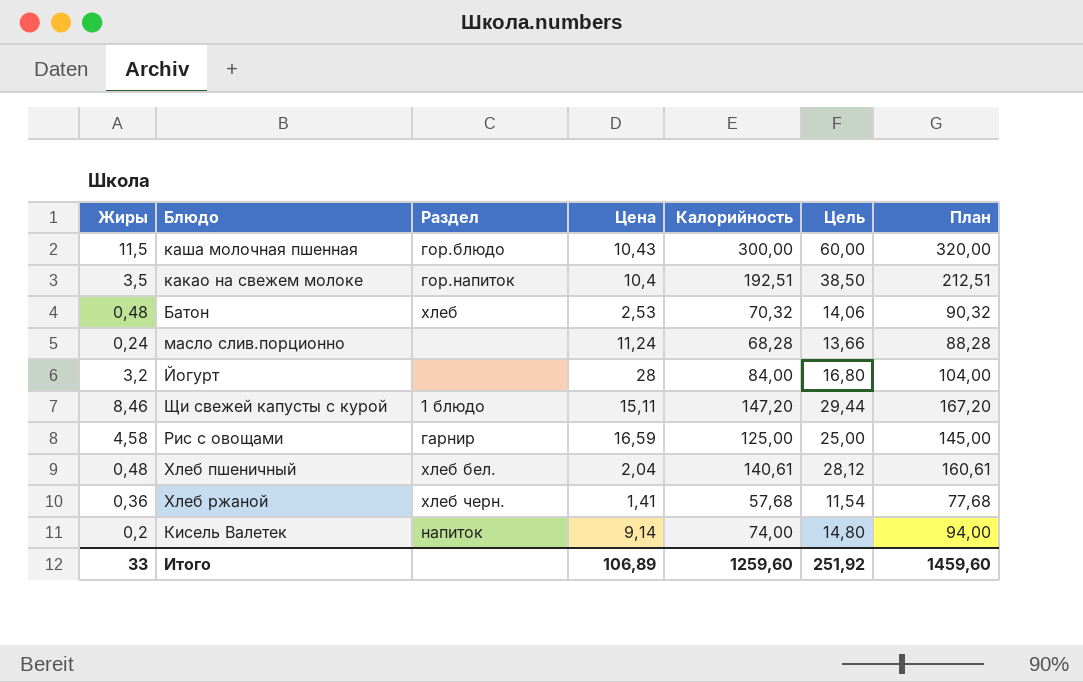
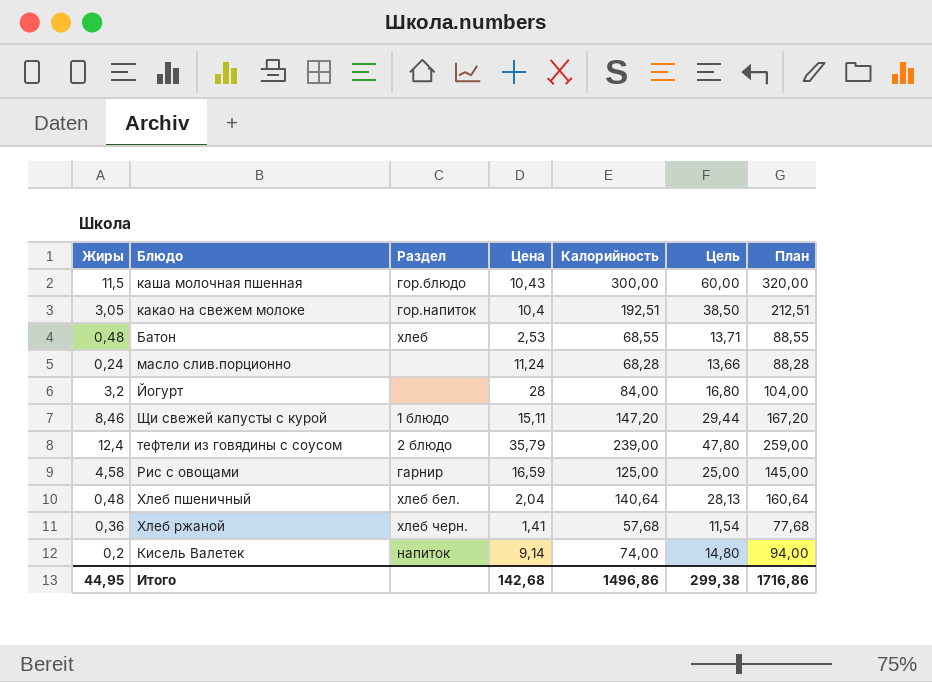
какао на свежем молоке | Жиры: 3,5 -> 3,05
Батон | Калорийность: 70,32 -> 68,55
Батон | Цель: 14,06 -> 13,71
Батон | План: 90,32 -> 88,55
row тефтели из говядины с соусом: none -> 12,4 | 2 блюдо | 35,79 | 239,00 | 47,80 | 259,00
Хлеб пшеничный | Калорийность: 140,61 -> 140,64
Хлеб пшеничный | Цель: 28,12 -> 28,13
Хлеб пшеничный | План: 160,61 -> 160,64
Итого | Жиры: 33 -> 44,95
Итого | Цена: 106,89 -> 142,68
Итого | Калорийность: 1259,60 -> 1496,86
Итого | Цель: 251,92 -> 299,38
Итого | План: 1459,60 -> 1716,86

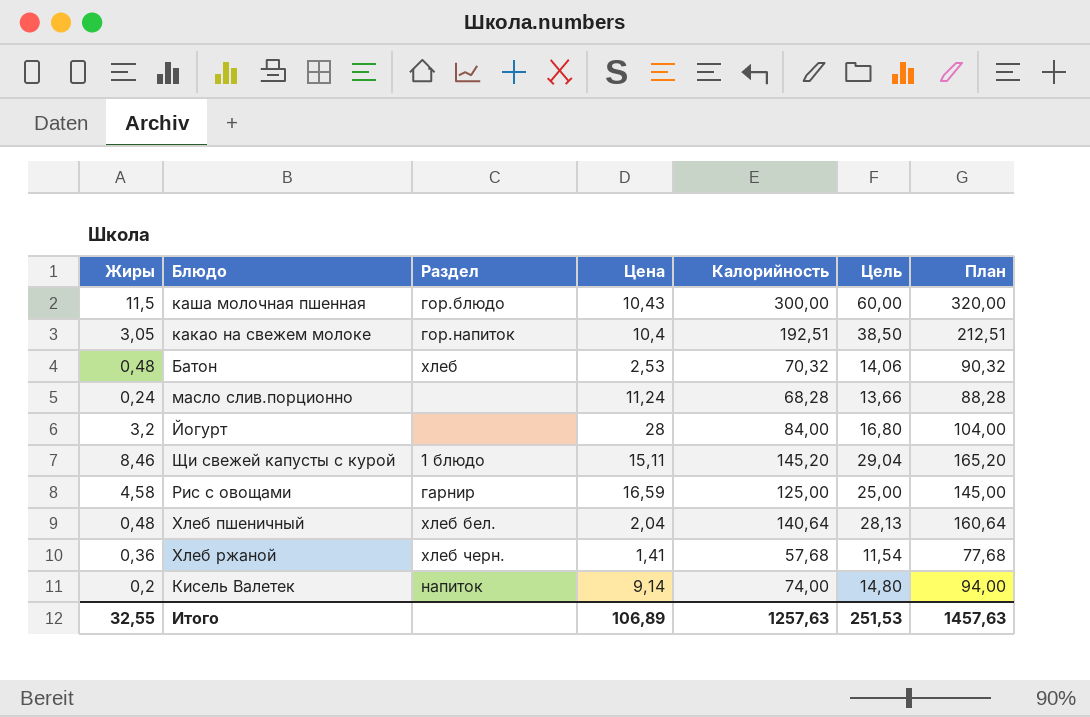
row тефтели из говядины с соусом: 12,4 | 2 блюдо | 35,79 | 239,00 | 47,80 | 259,00 -> none
Батон | Калорийность: 68,55 -> 70,32
Батон | Цель: 13,71 -> 14,06
Батон | План: 88,55 -> 90,32
Щи свежей капусты с курой | Калорийность: 147,20 -> 145,20
Щи свежей капусты с курой | Цель: 29,44 -> 29,04
Щи свежей капусты с курой | План: 167,20 -> 165,20
Итого | Жиры: 44,95 -> 32,55
Итого | Цена: 142,68 -> 106,89
Итого | Калорийность: 1496,86 -> 1257,63
Итого | Цель: 299,38 -> 251,53
Итого | План: 1716,86 -> 1457,63

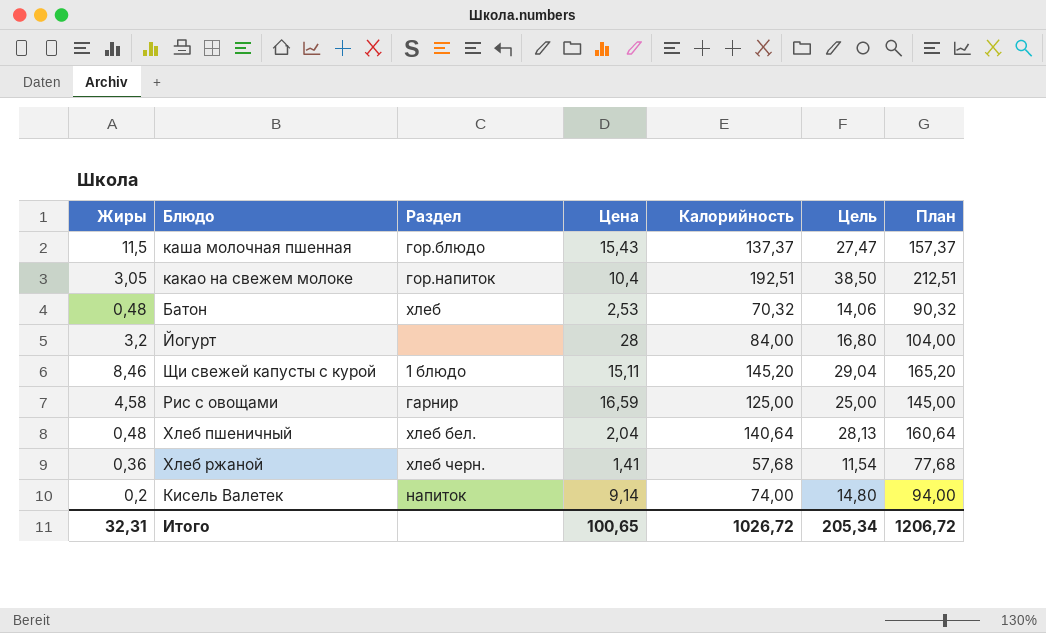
row масло слив.порционно: 0,24 | none | 11,24 | 68,28 | 13,66 | 88,28 -> none
каша молочная пшенная | Цена: 10,43 -> 15,43
каша молочная пшенная | Калорийность: 300,00 -> 137,37
каша молочная пшенная | Цель: 60,00 -> 27,47
каша молочная пшенная | План: 320,00 -> 157,37
Итого | Жиры: 32,55 -> 32,31
Итого | Цена: 106,89 -> 100,65
Итого | Калорийность: 1257,63 -> 1026,72
Итого | Цель: 251,53 -> 205,34
Итого | План: 1457,63 -> 1206,72

